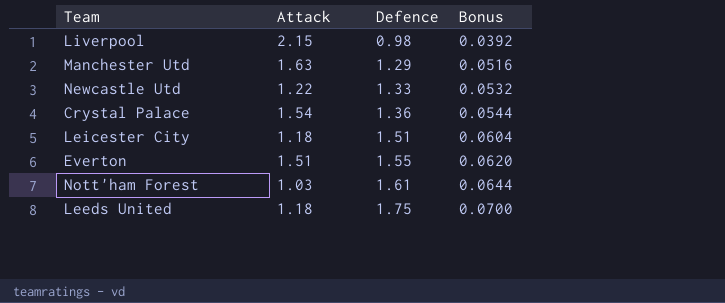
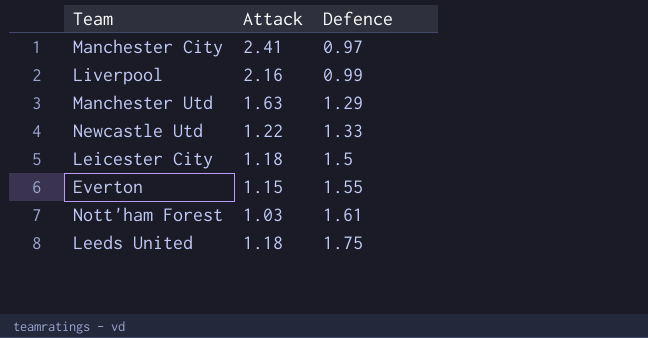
column Bonus | formula: [Defence] * 0.04 -> none
row Crystal Palace: 1.54 | 1.36 | 0.0544 -> none
row Manchester City: none -> 2.41 | 0.97
Liverpool | Attack: 2.15 -> 2.16
Liverpool | Defence: 0.98 -> 0.99
Leicester City | Defence: 1.51 -> 1.5
Everton | Attack: 1.51 -> 1.15

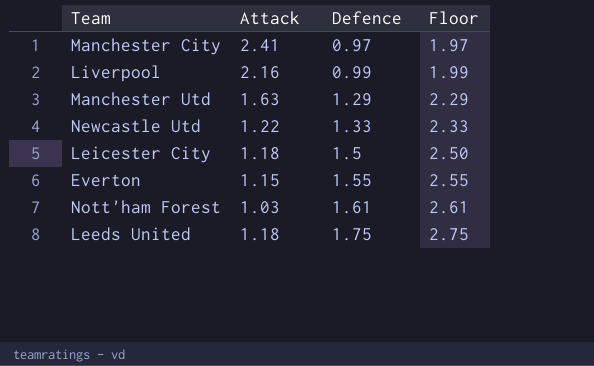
column Floor | formula: none -> [Defence] + 1

